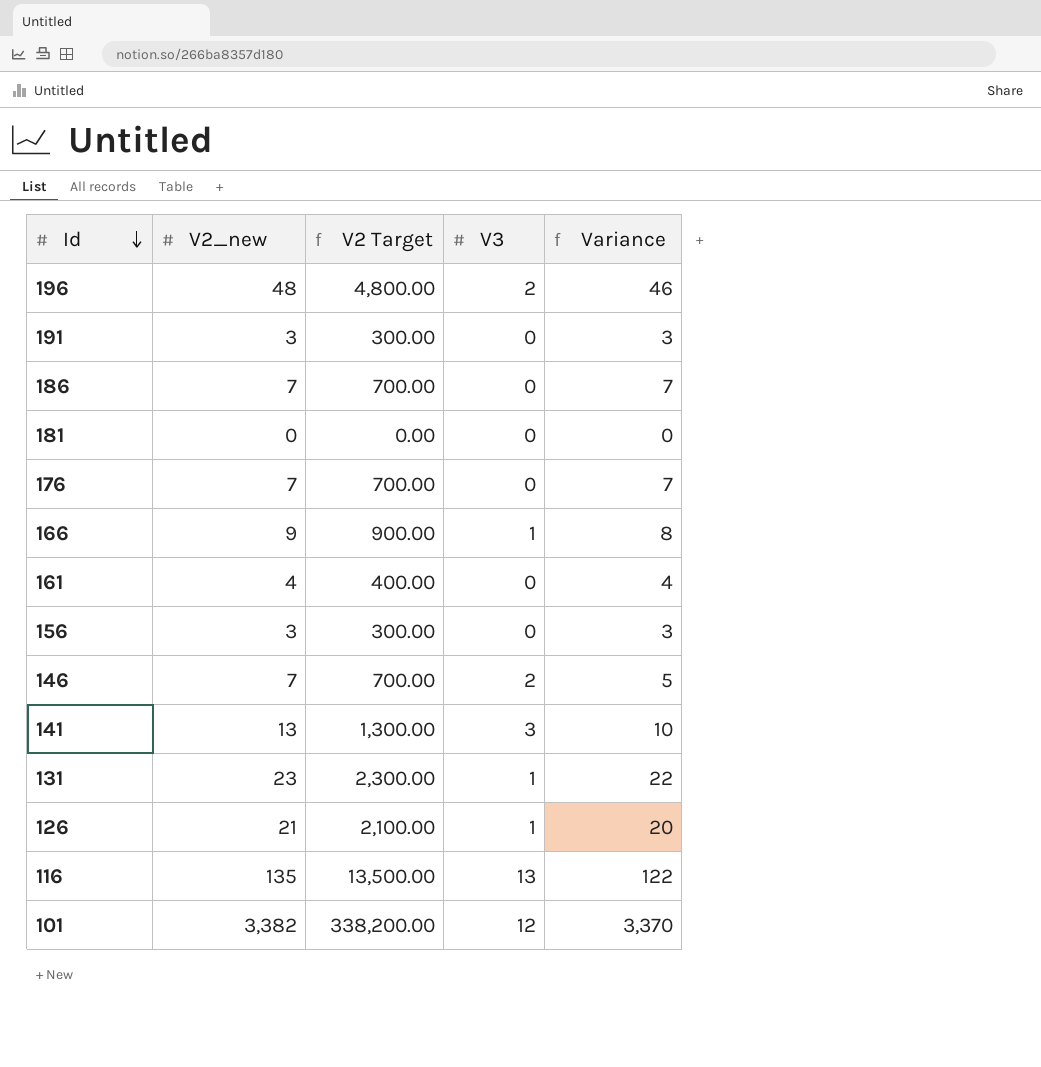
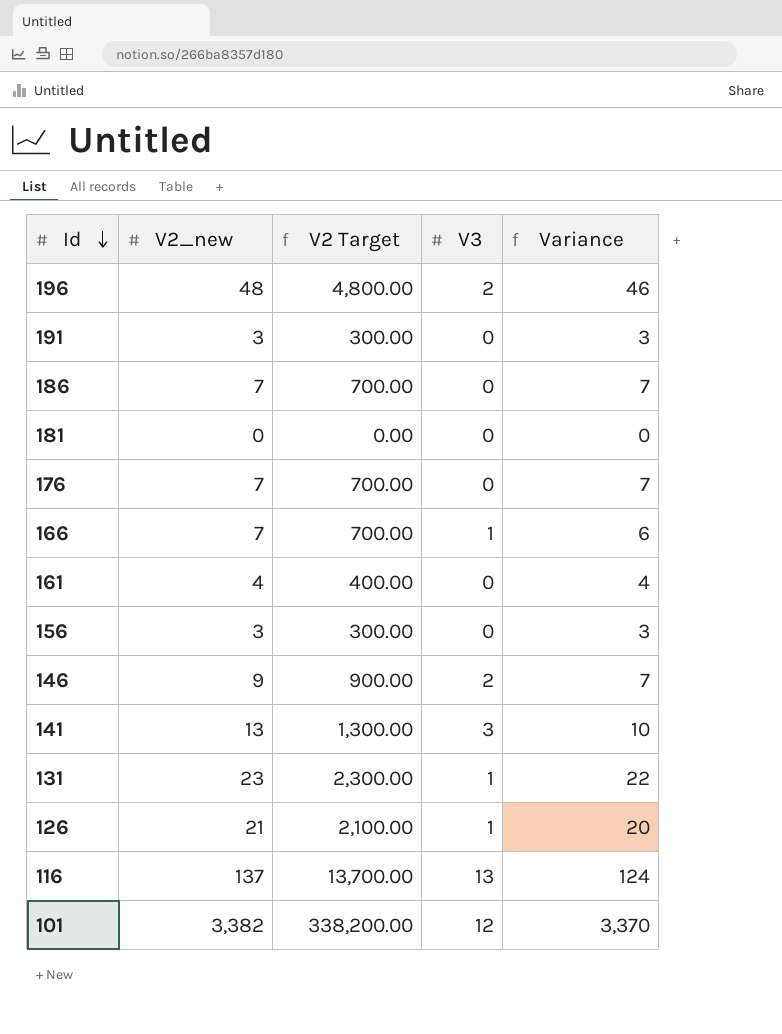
166 | V2_new: 9 -> 7
166 | V2 Target: 900.00 -> 700.00
166 | Variance: 8 -> 6
146 | V2_new: 7 -> 9
146 | V2 Target: 700.00 -> 900.00
146 | Variance: 5 -> 7
116 | V2_new: 135 -> 137
116 | V2 Target: 13,500.00 -> 13,700.00
116 | Variance: 122 -> 124

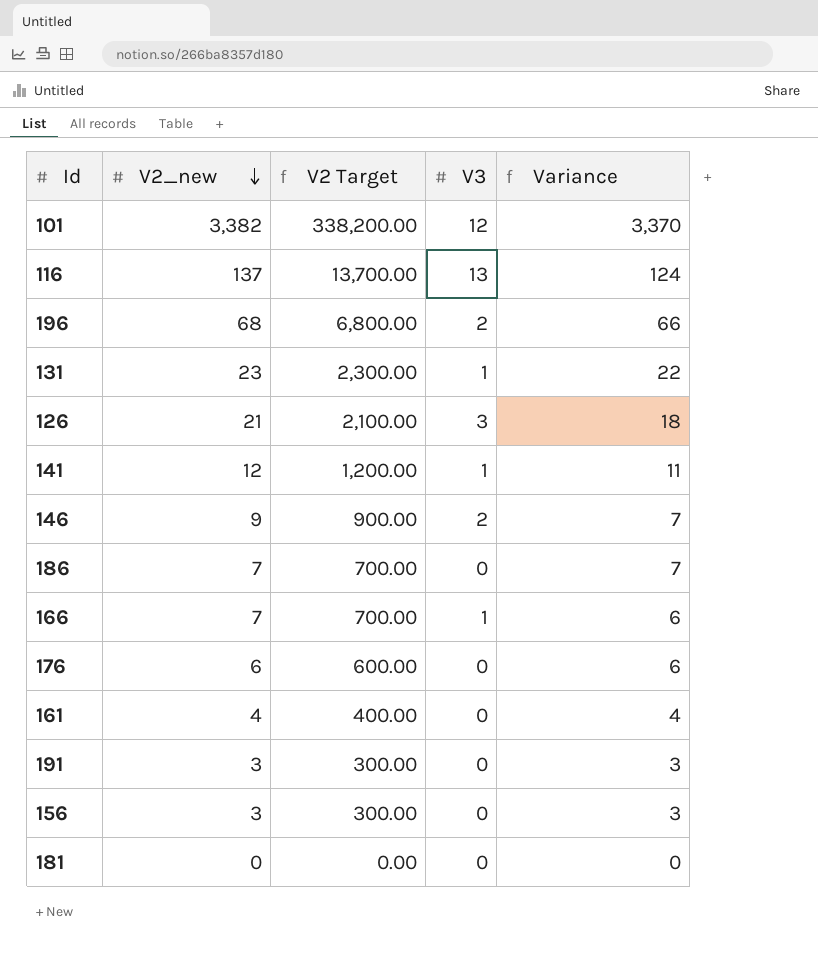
row order: Id descending -> V2_new descending
196 | V2_new: 48 -> 68
196 | V2 Target: 4,800.00 -> 6,800.00
196 | Variance: 46 -> 66
126 | V3: 1 -> 3
126 | Variance: 20 -> 18
141 | V2_new: 13 -> 12
141 | V2 Target: 1,300.00 -> 1,200.00
141 | V3: 3 -> 1
141 | Variance: 10 -> 11
176 | V2_new: 7 -> 6
176 | V2 Target: 700.00 -> 600.00
176 | Variance: 7 -> 6

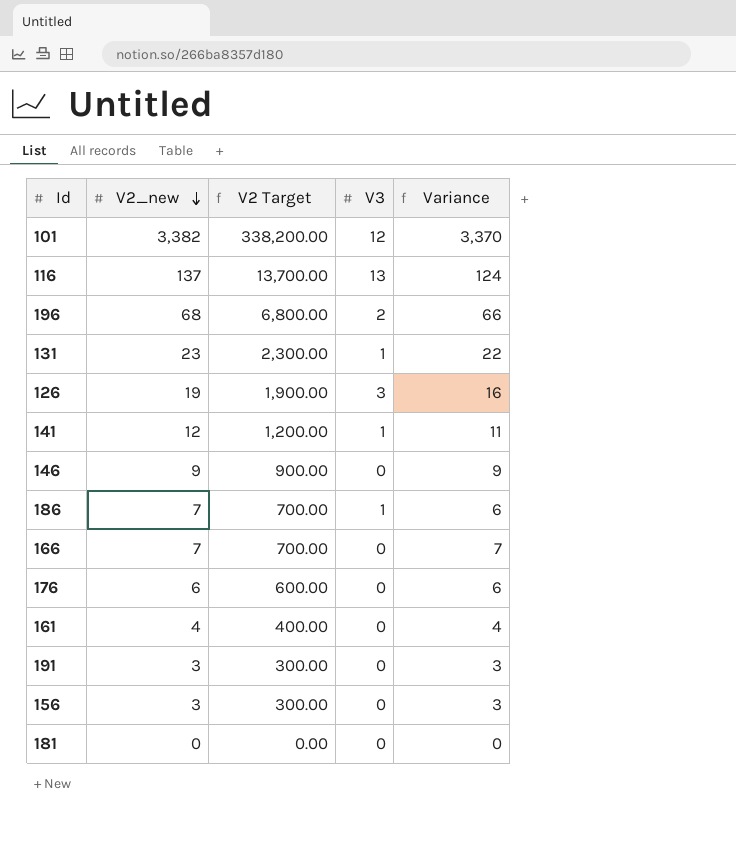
126 | V2_new: 21 -> 19
126 | V2 Target: 2,100.00 -> 1,900.00
126 | Variance: 18 -> 16
146 | V3: 2 -> 0
146 | Variance: 7 -> 9
186 | V3: 0 -> 1
186 | Variance: 7 -> 6
166 | V3: 1 -> 0
166 | Variance: 6 -> 7

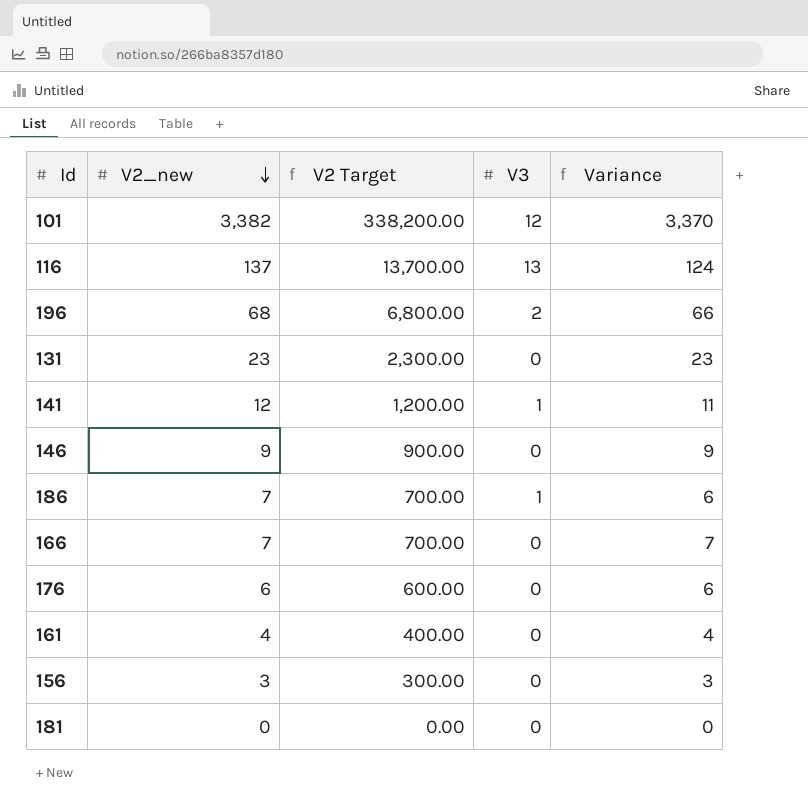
row 126: 19 | 1,900.00 | 3 | 16 -> none
row 191: 3 | 300.00 | 0 | 3 -> none
131 | V3: 1 -> 0
131 | Variance: 22 -> 23

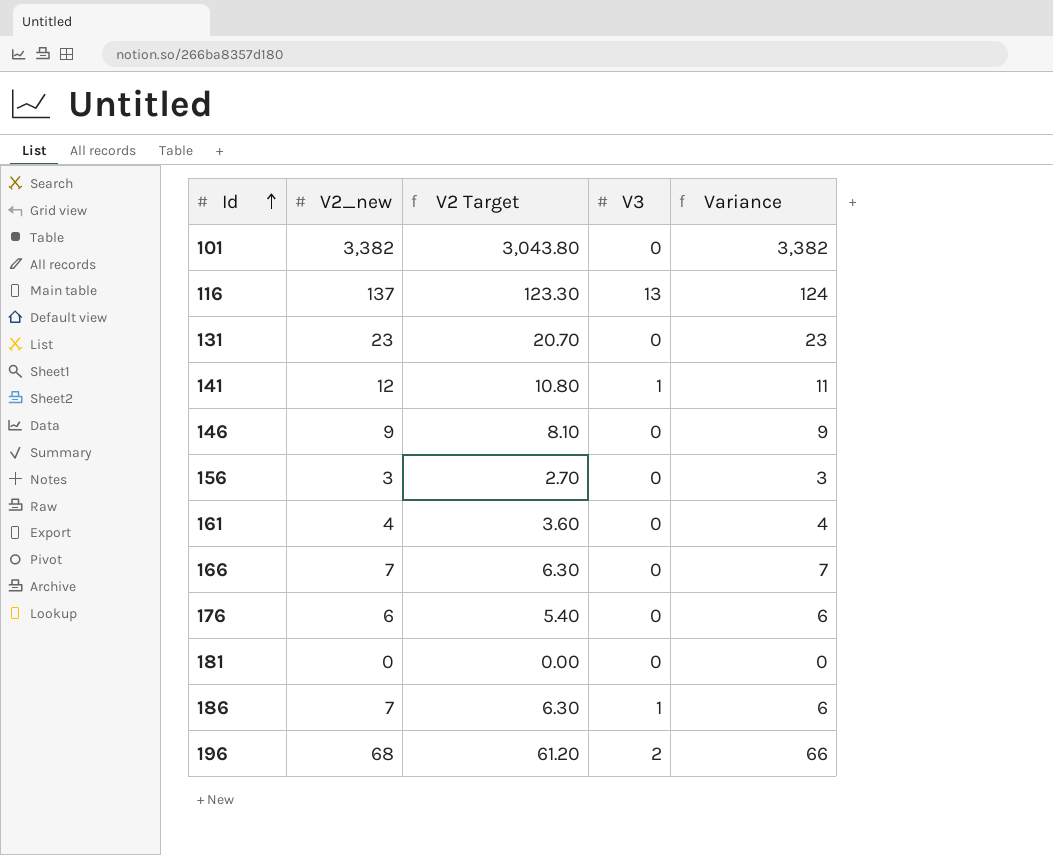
row order: V2_new descending -> Id ascending
column V2 Target | formula: [V2_new] * 100 -> [V2_new] * 0.9
101 | V3: 12 -> 0
101 | Variance: 3,370 -> 3,382

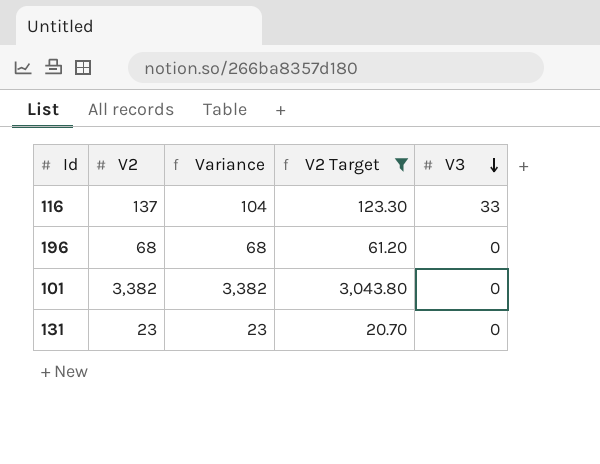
filter: none -> V2 Target >= 20.70
row order: Id ascending -> V3 descending
column name: V2_new -> V2
column Variance | position: 5 -> 3
116 | Variance: 124 -> 104
116 | V3: 13 -> 33
196 | Variance: 66 -> 68
196 | V3: 2 -> 0

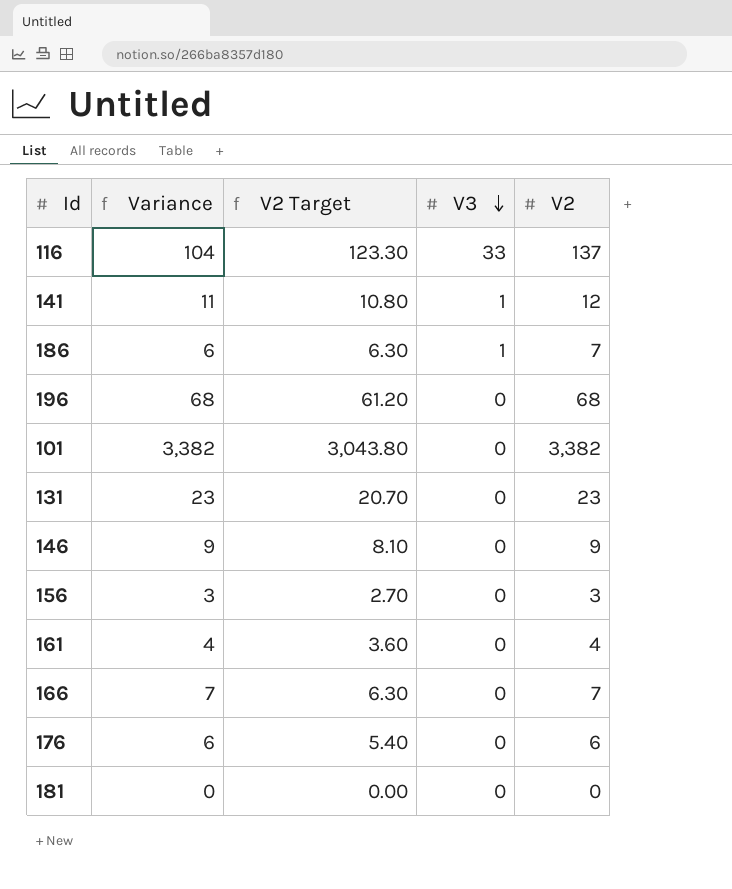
filter: V2 Target >= 20.70 -> none
column V2 | position: 2 -> 5

